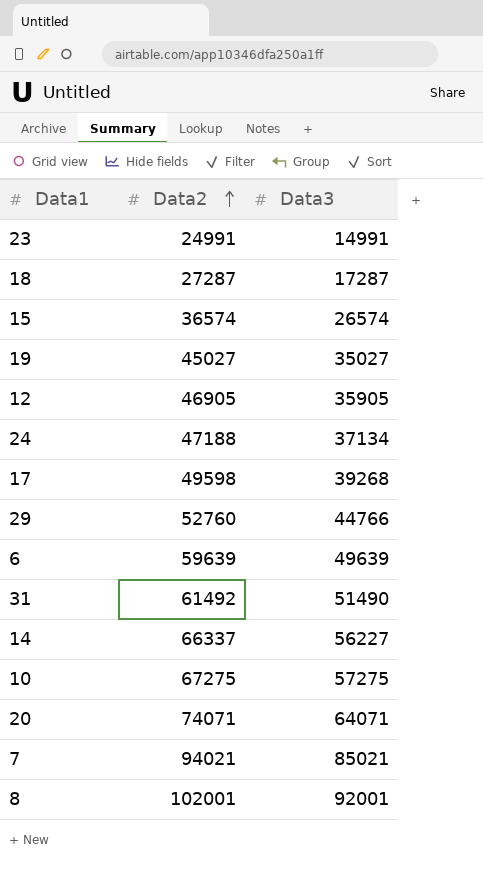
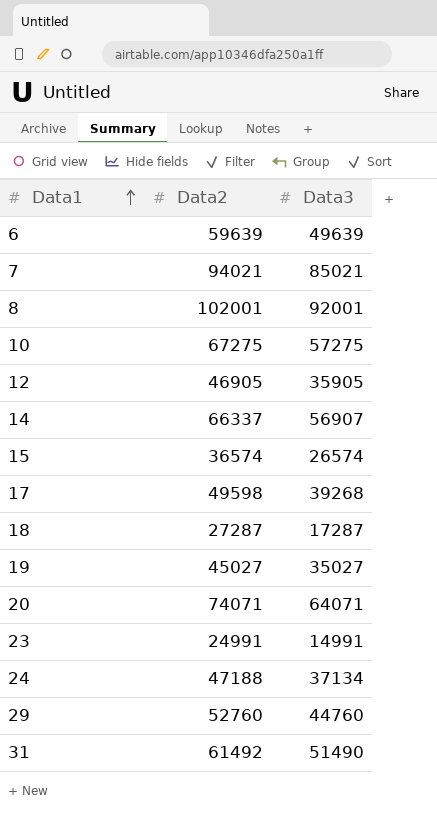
row order: Data2 ascending -> Data1 ascending
14 | Data3: 56227 -> 56907
29 | Data3: 44766 -> 44760

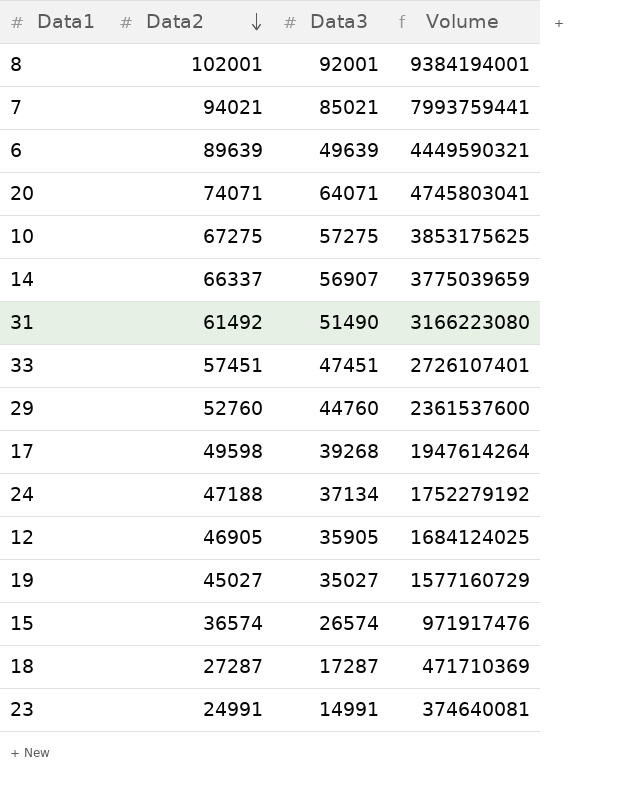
row order: Data1 ascending -> Data2 descending
column Volume | formula: none -> [Data2] * [Data3]
6 | Data2: 59639 -> 89639
row 33: none -> 57451 | 47451 | 2726107401

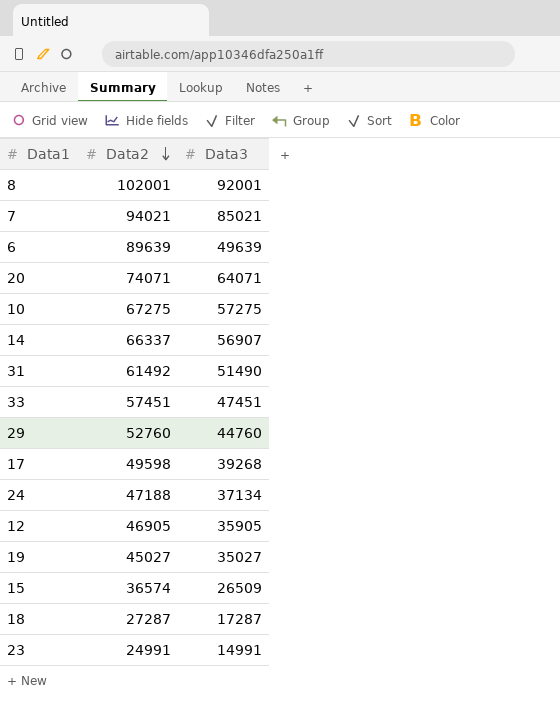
column Volume | formula: [Data2] * [Data3] -> none
15 | Data3: 26574 -> 26509

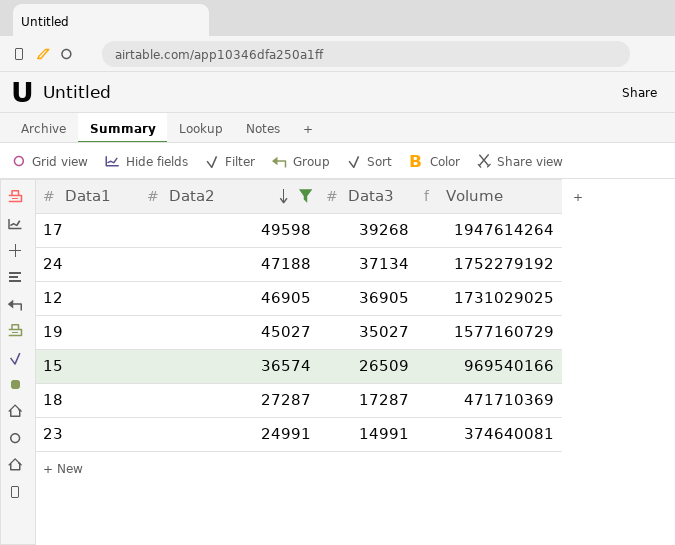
filter: none -> Data2 <= 49598
column Volume | formula: none -> [Data2] * [Data3]
12 | Data3: 35905 -> 36905

